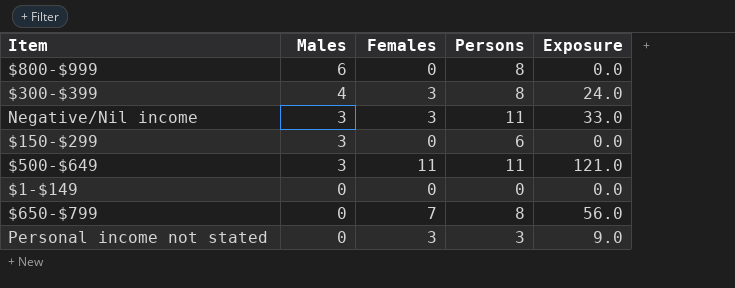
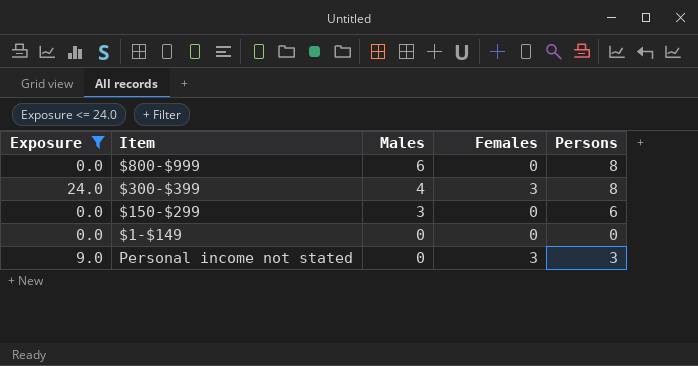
filter: none -> Exposure <= 24.0
column Exposure | position: 5 -> 1

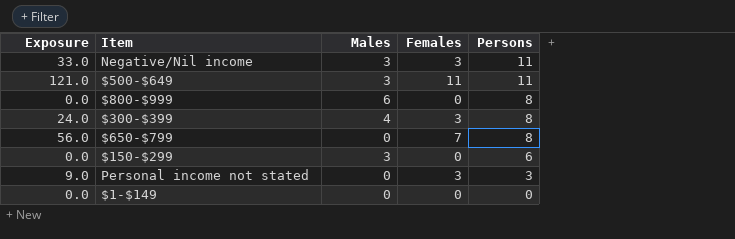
filter: Exposure <= 24.0 -> none
row order: Males descending -> Persons descending

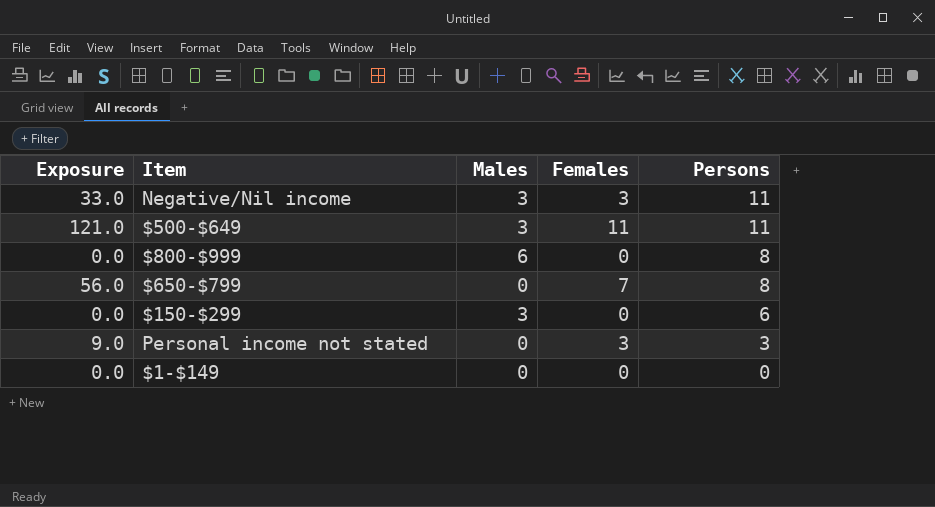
row $300-$399: 24.0 | 4 | 3 | 8 -> none

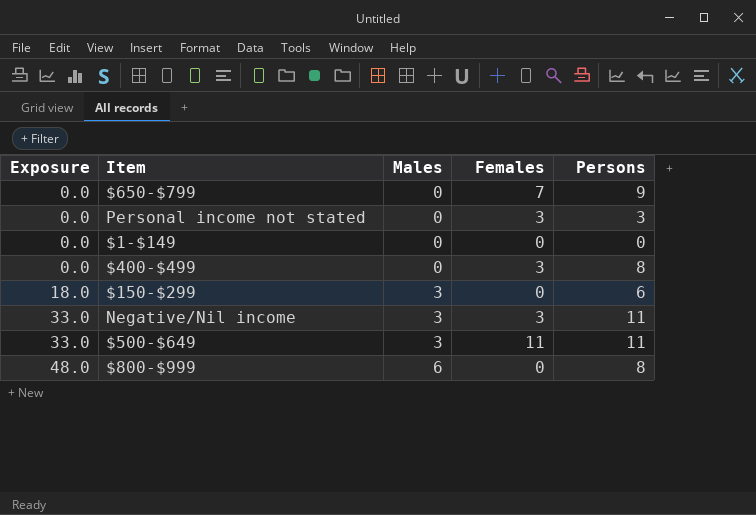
row order: Persons descending -> Exposure ascending
column Exposure | formula: [Females] * [Persons] -> [Males] * [Persons]
$650-$799 | Persons: 8 -> 9
row $400-$499: none -> 0.0 | 0 | 3 | 8

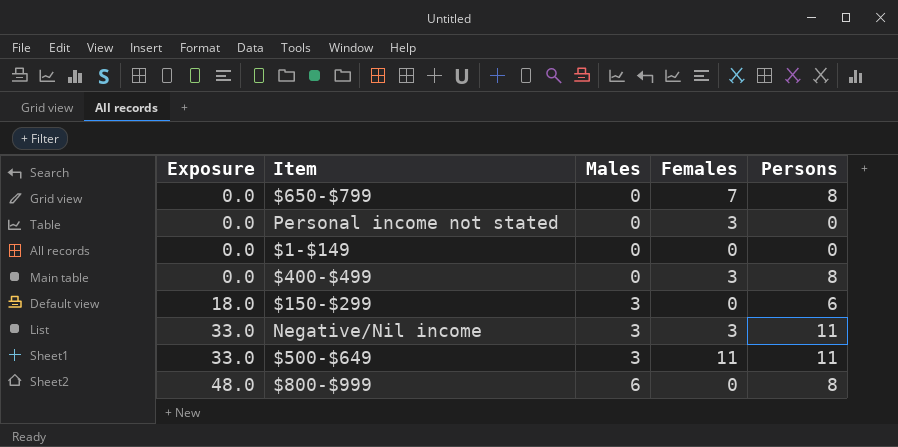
$650-$799 | Persons: 9 -> 8
Personal income not stated | Persons: 3 -> 0

